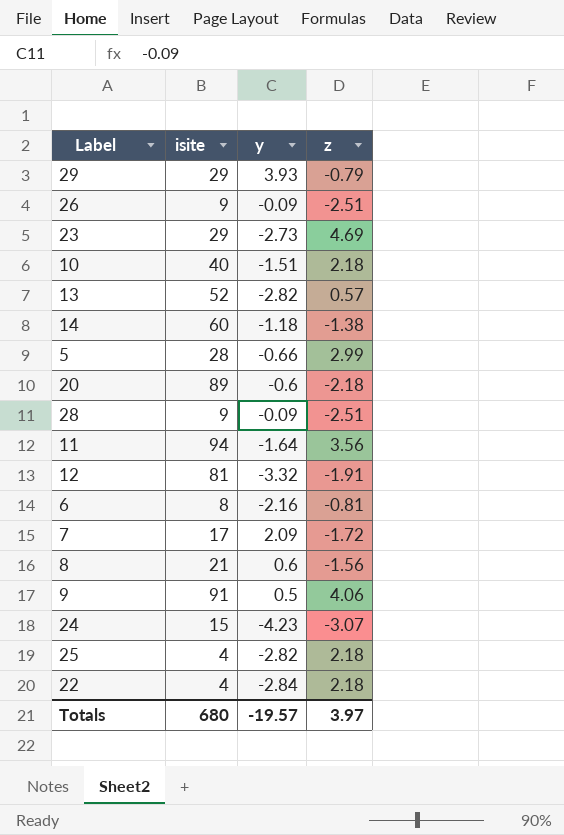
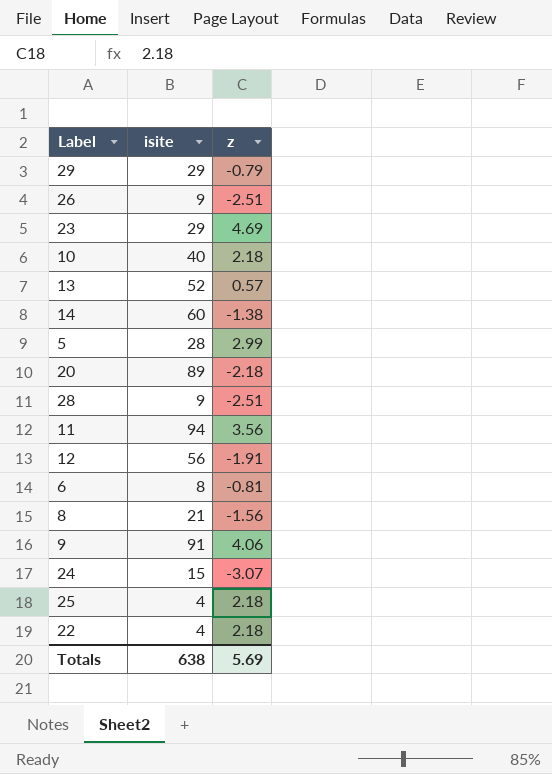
column y | position: 3 -> none
row 7: 17 | 2.09 | -1.72 -> none
12 | isite: 81 -> 56
Totals | isite: 680 -> 638
Totals | z: 3.97 -> 5.69

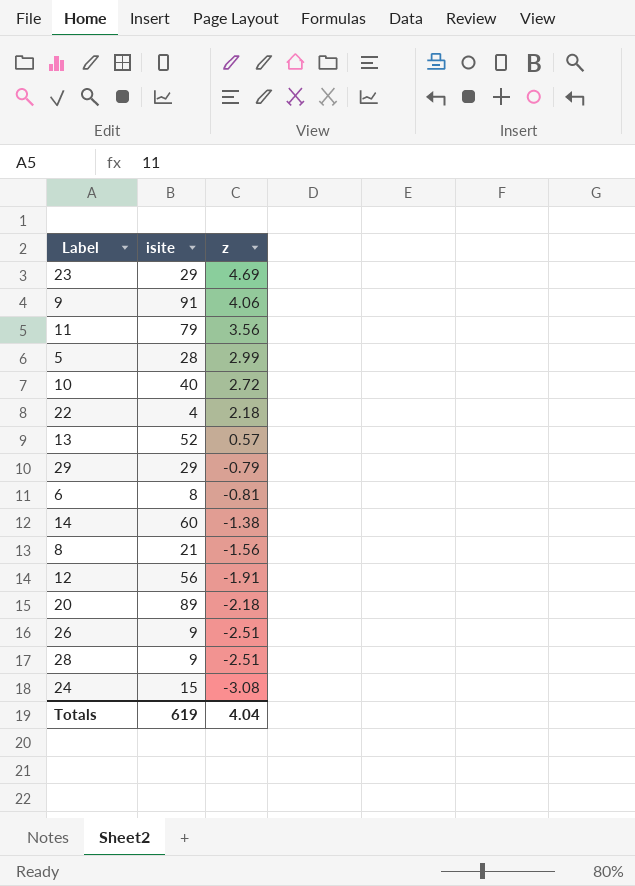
row order: none -> z descending
row 25: 4 | 2.18 -> none
11 | isite: 94 -> 79
10 | z: 2.18 -> 2.72
24 | z: -3.07 -> -3.08
Totals | isite: 638 -> 619
Totals | z: 5.69 -> 4.04

